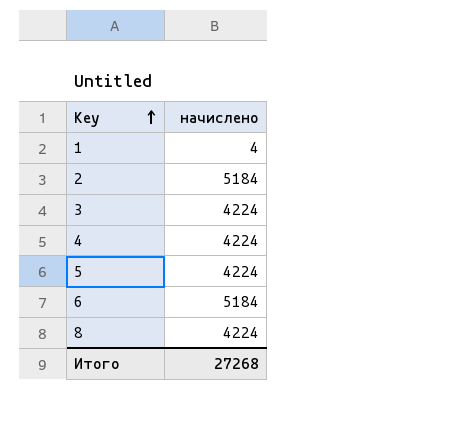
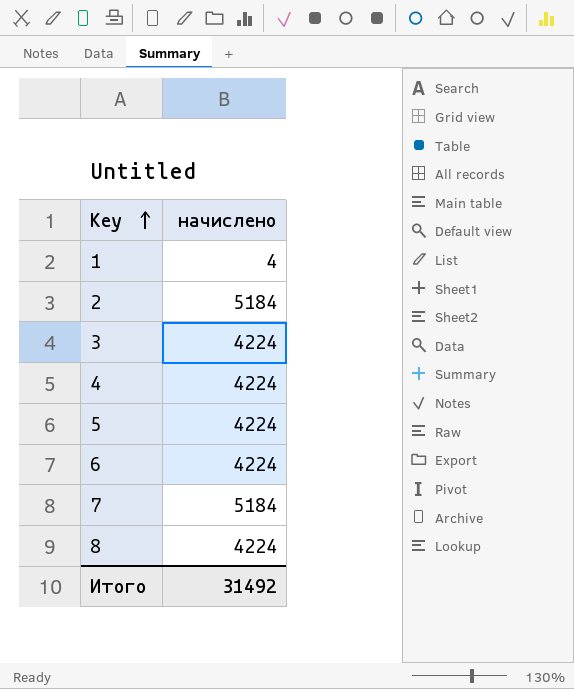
6 | начислено: 5184 -> 4224
row 7: none -> 5184
Итого | начислено: 27268 -> 31492

